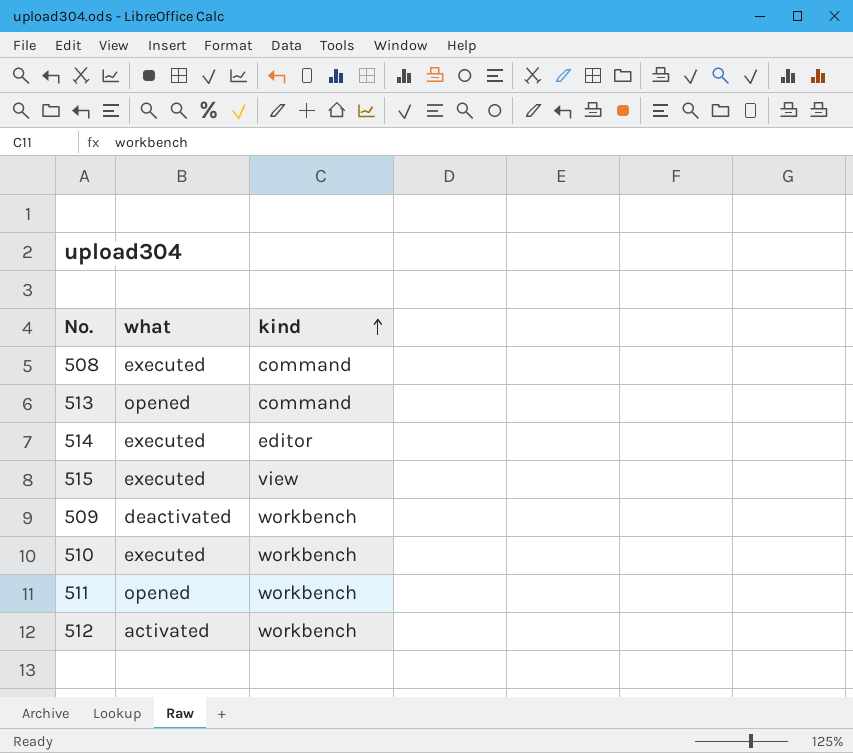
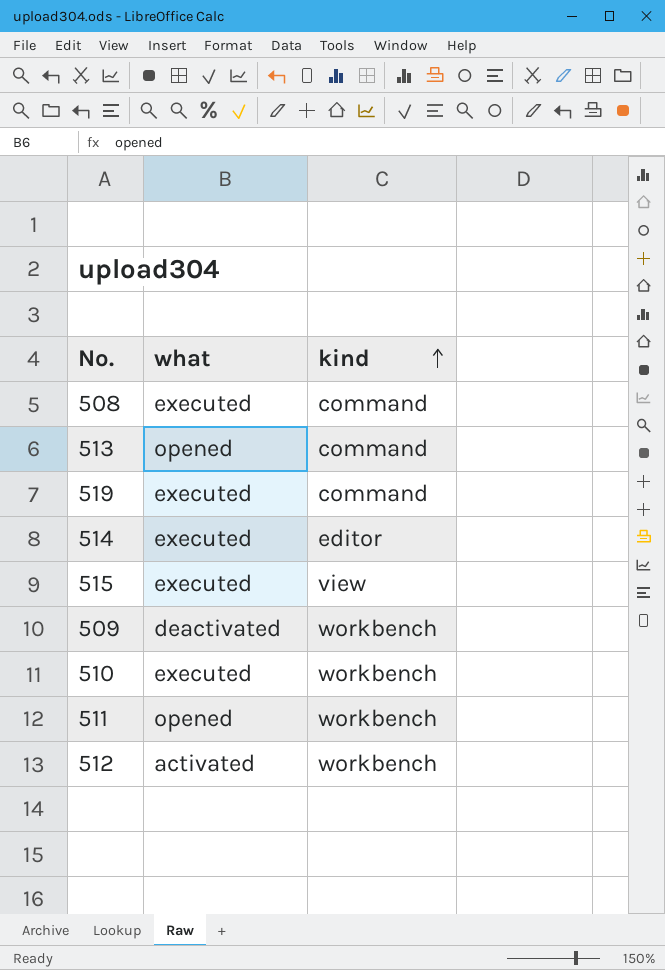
row 519: none -> executed | command

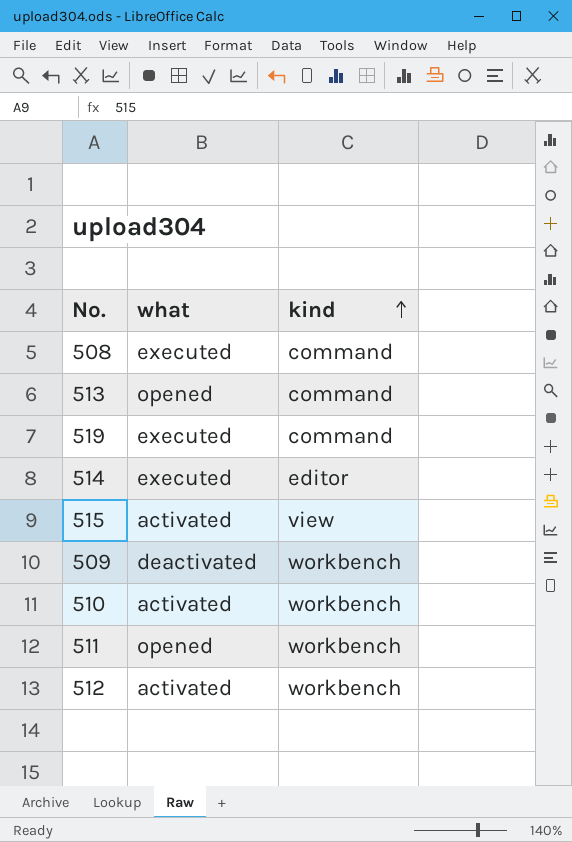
515 | what: executed -> activated
510 | what: executed -> activated

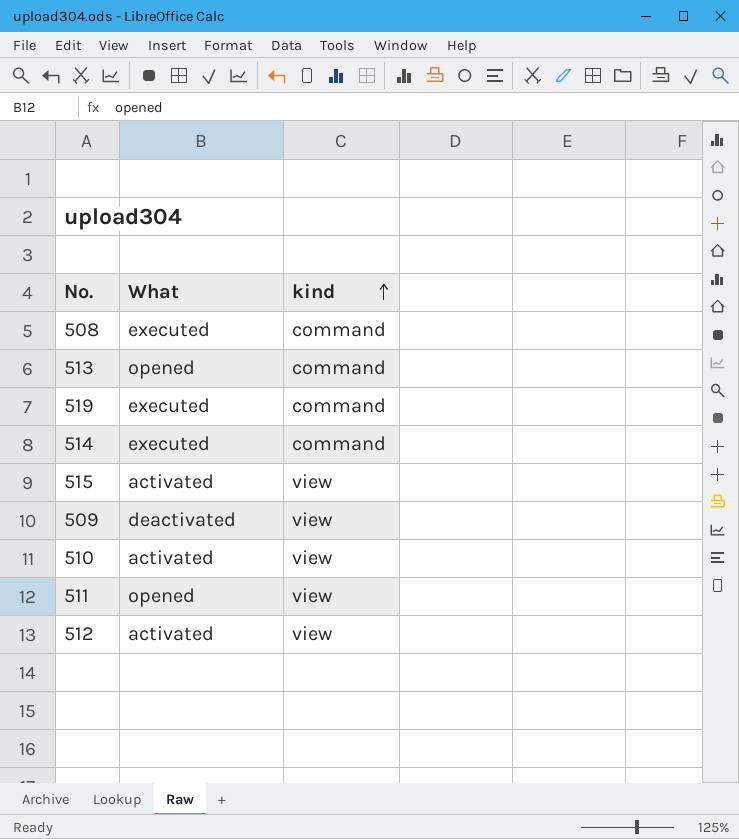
column name: what -> What
514 | kind: editor -> command
509 | kind: workbench -> view
510 | kind: workbench -> view
511 | kind: workbench -> view
512 | kind: workbench -> view

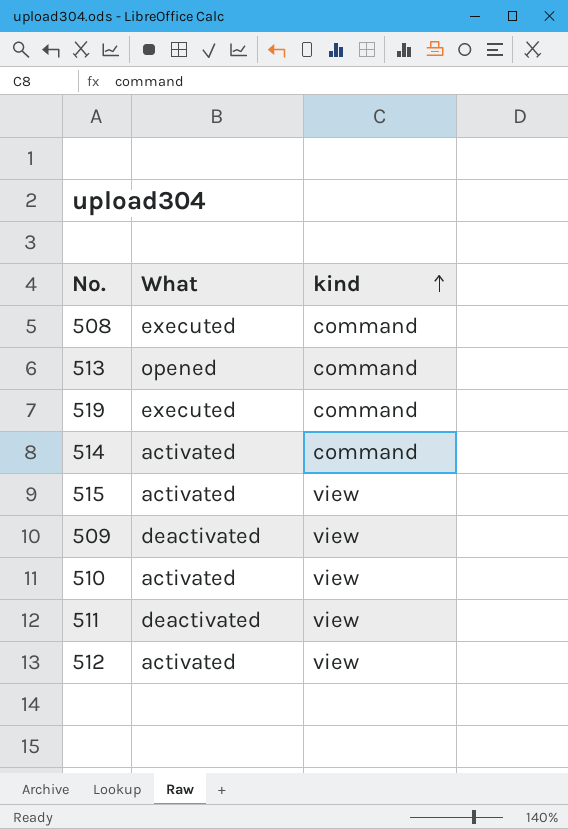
514 | What: executed -> activated
511 | What: opened -> deactivated

